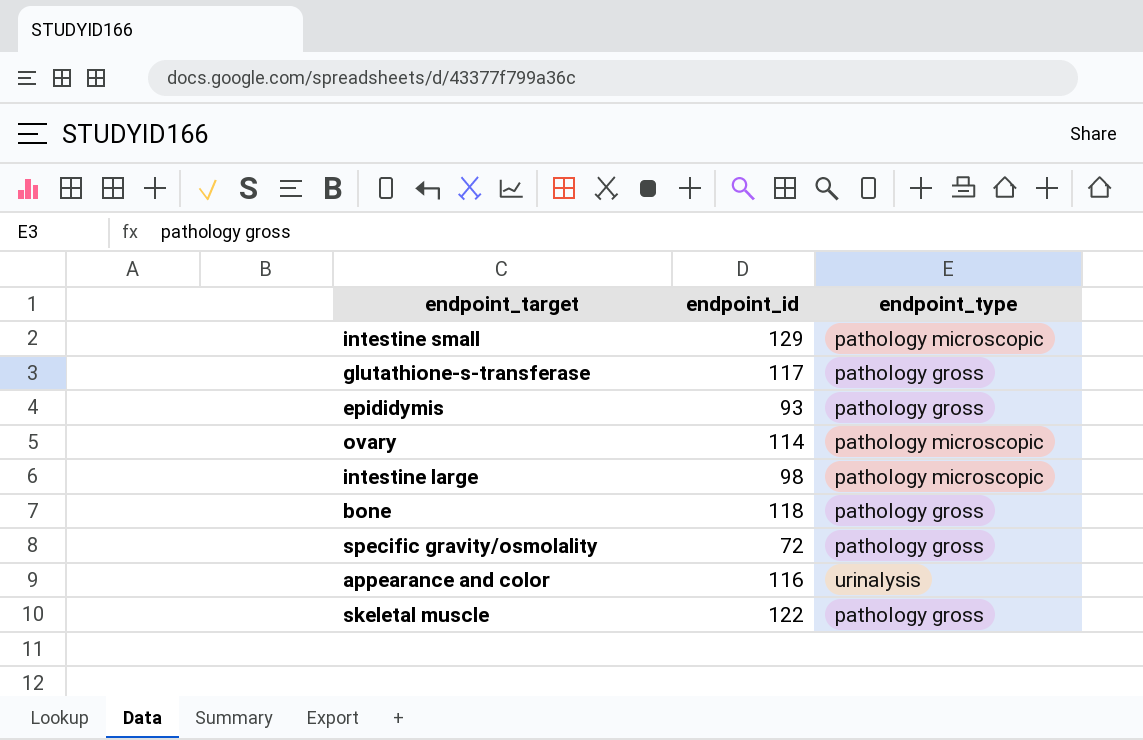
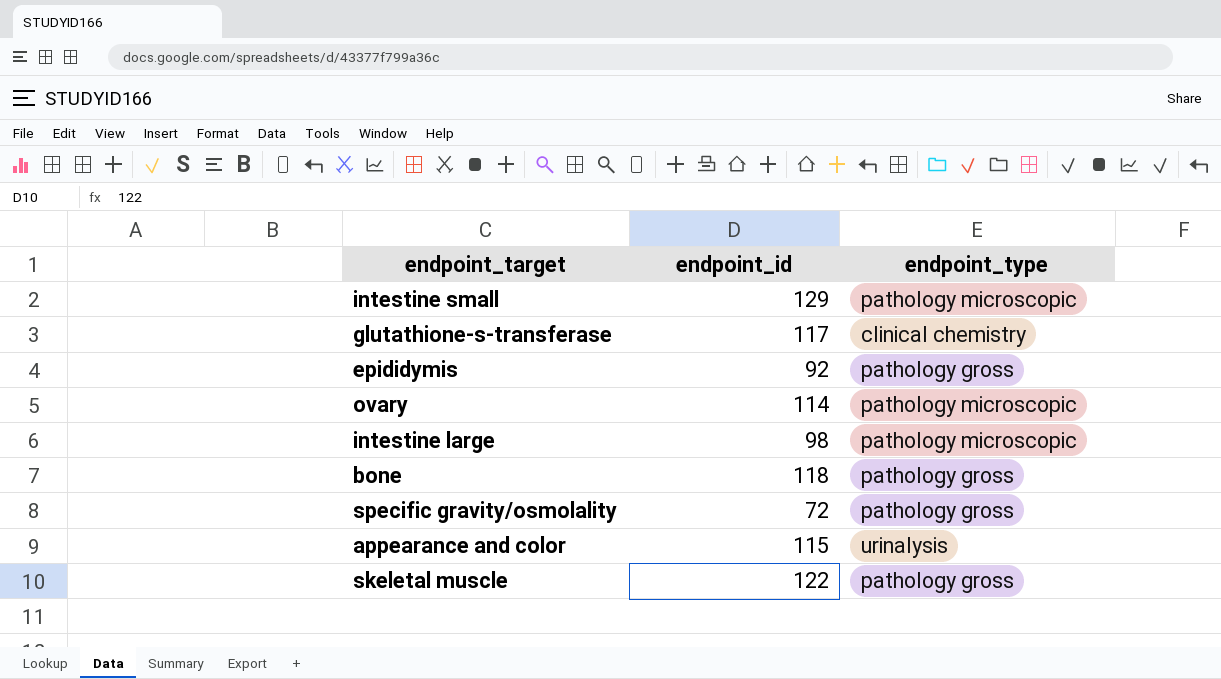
glutathione-s-transferase | endpoint_type: pathology gross -> clinical chemistry
epididymis | endpoint_id: 93 -> 92
appearance and color | endpoint_id: 116 -> 115

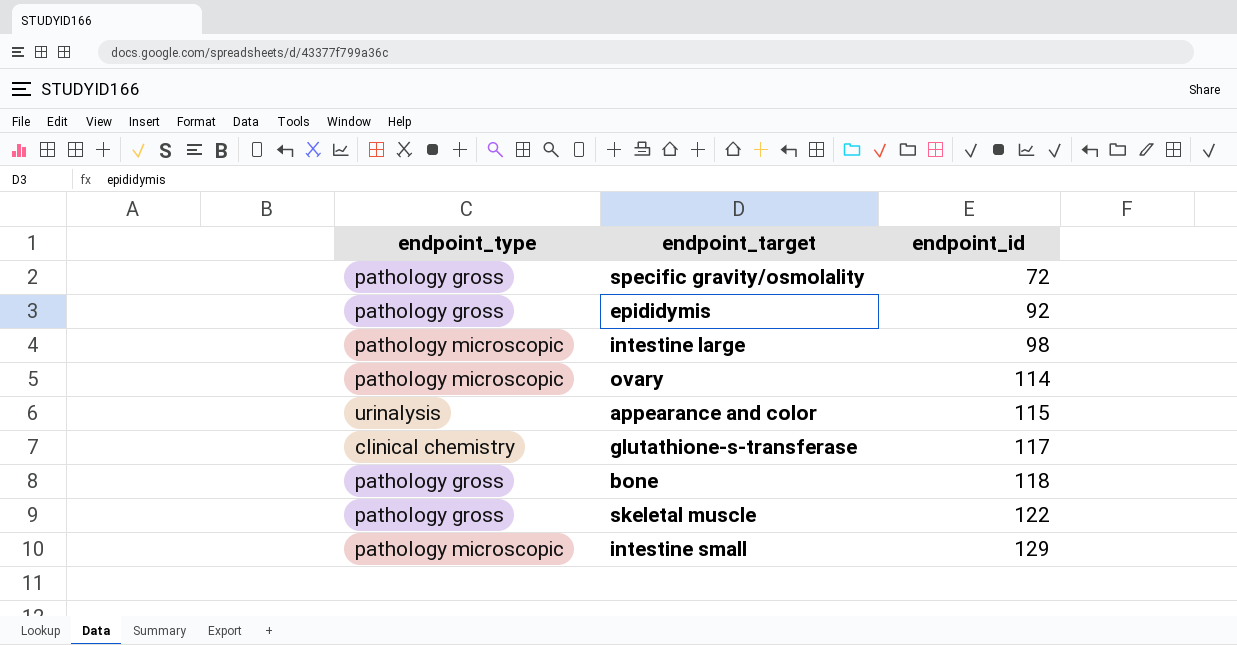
row order: none -> endpoint_id ascending
column endpoint_type | position: 3 -> 1

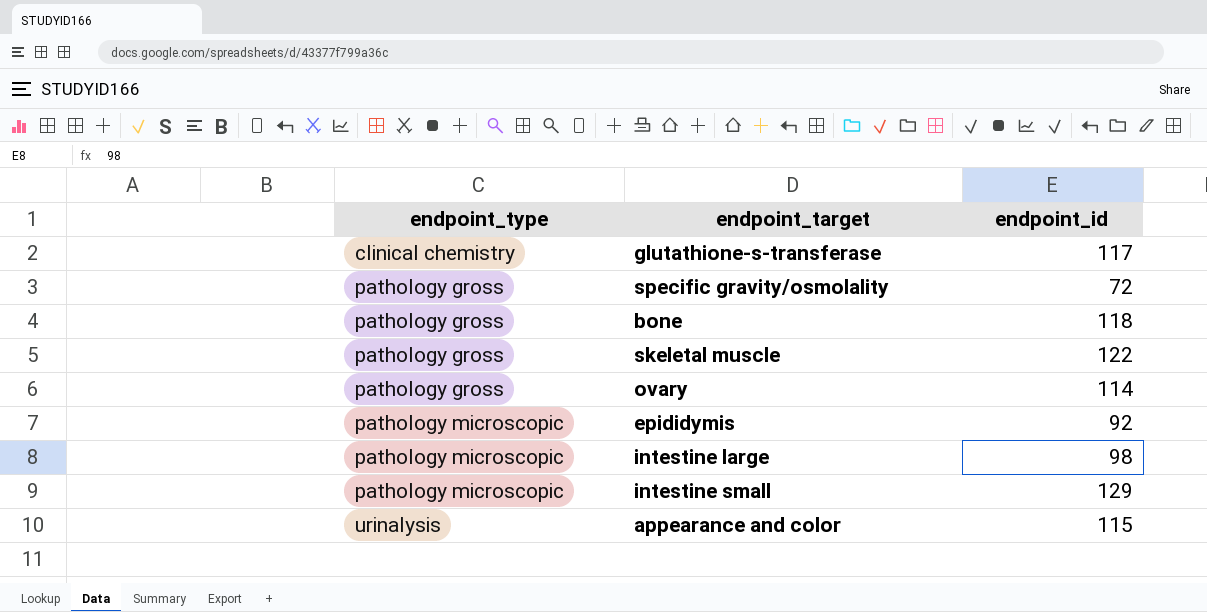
row order: endpoint_id ascending -> endpoint_type ascending
ovary | endpoint_type: pathology microscopic -> pathology gross
epididymis | endpoint_type: pathology gross -> pathology microscopic

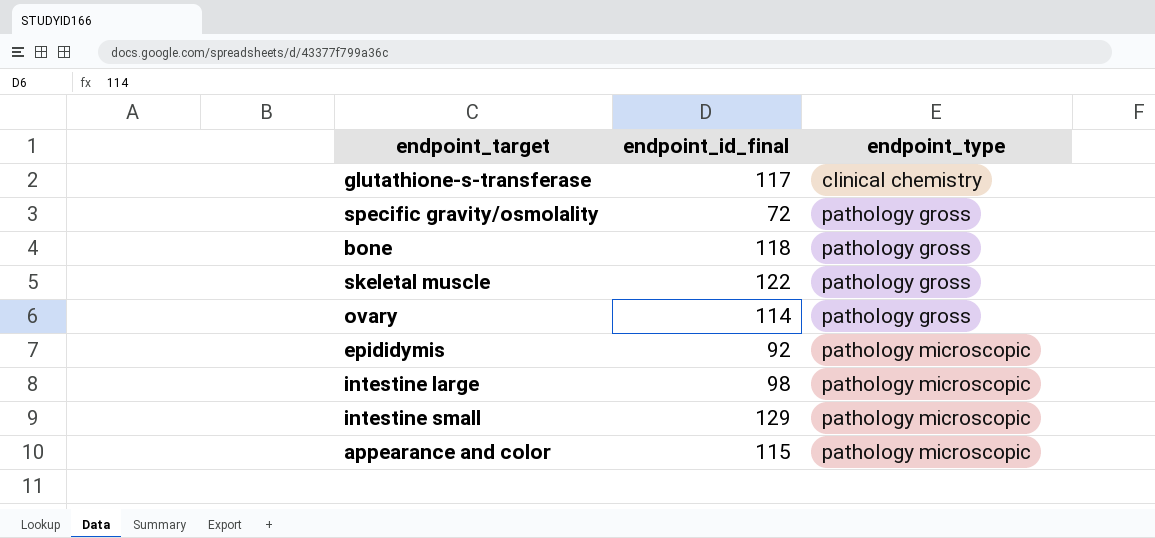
column name: endpoint_id -> endpoint_id_final
column endpoint_type | position: 1 -> 3
appearance and color | endpoint_type: urinalysis -> pathology microscopic

